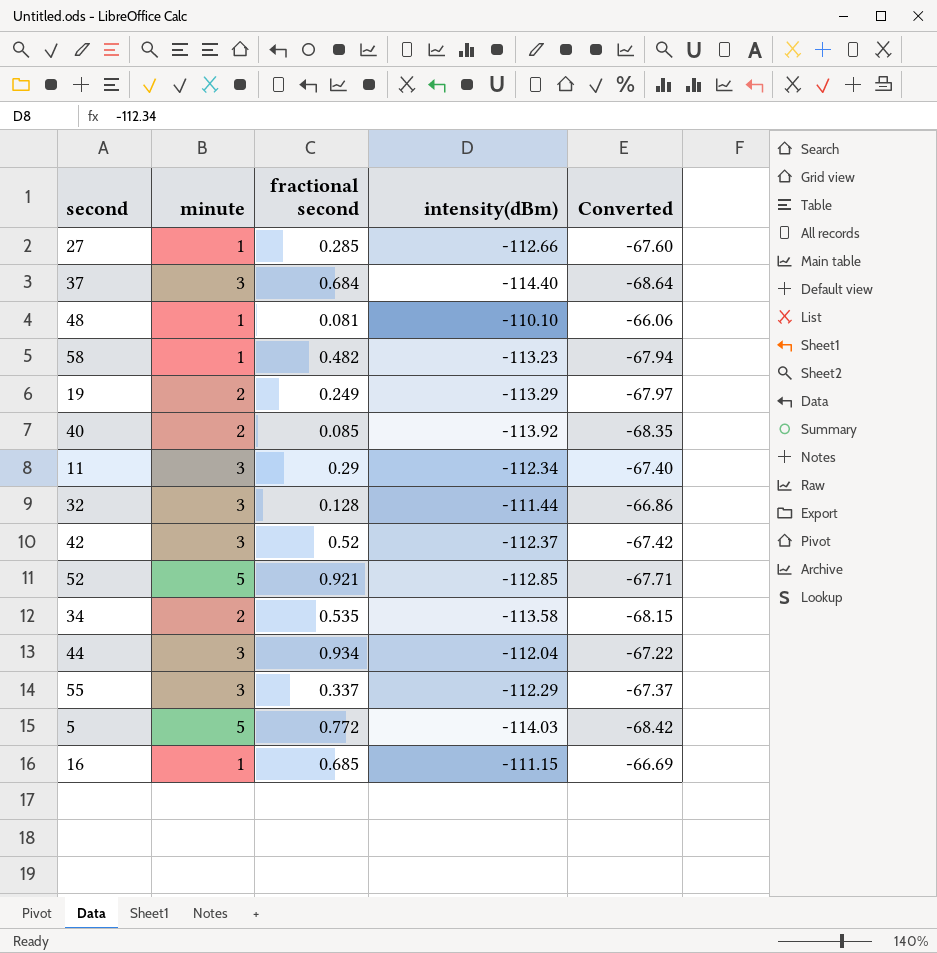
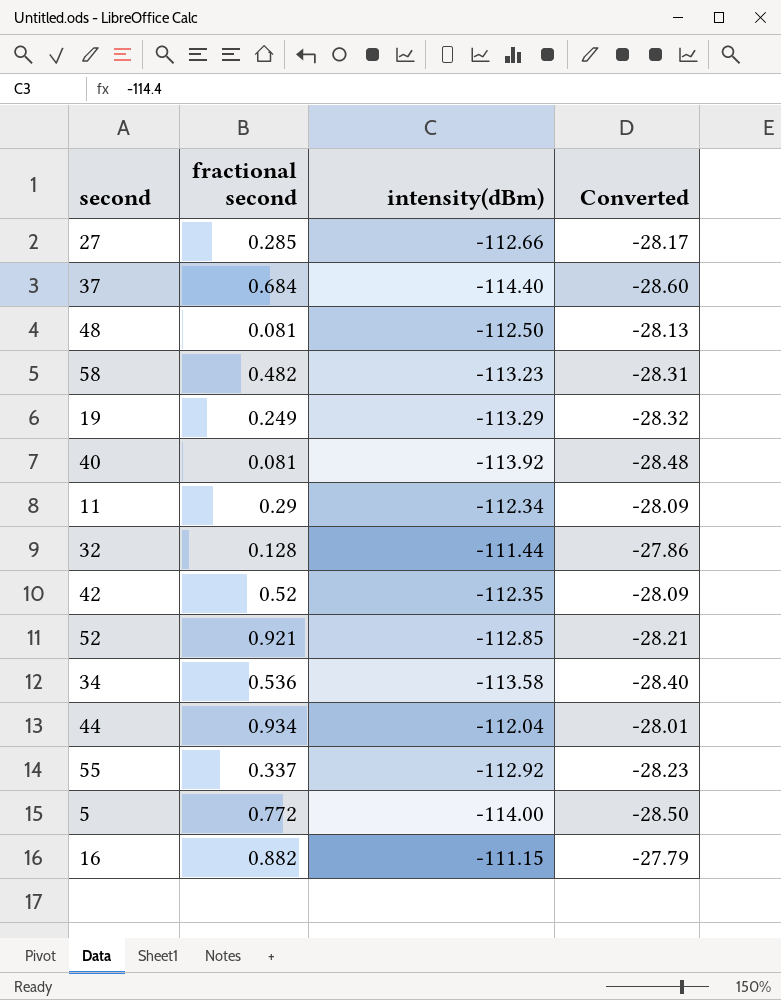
column minute | position: 2 -> none
column Converted | formula: [intensity(dBm)] * 0.6 -> [intensity(dBm)] * 0.25
48 | intensity(dBm): -110.10 -> -112.50
40 | fractional second: 0.085 -> 0.081
42 | intensity(dBm): -112.37 -> -112.35
34 | fractional second: 0.535 -> 0.536
55 | intensity(dBm): -112.29 -> -112.92
5 | intensity(dBm): -114.03 -> -114.00
16 | fractional second: 0.685 -> 0.882

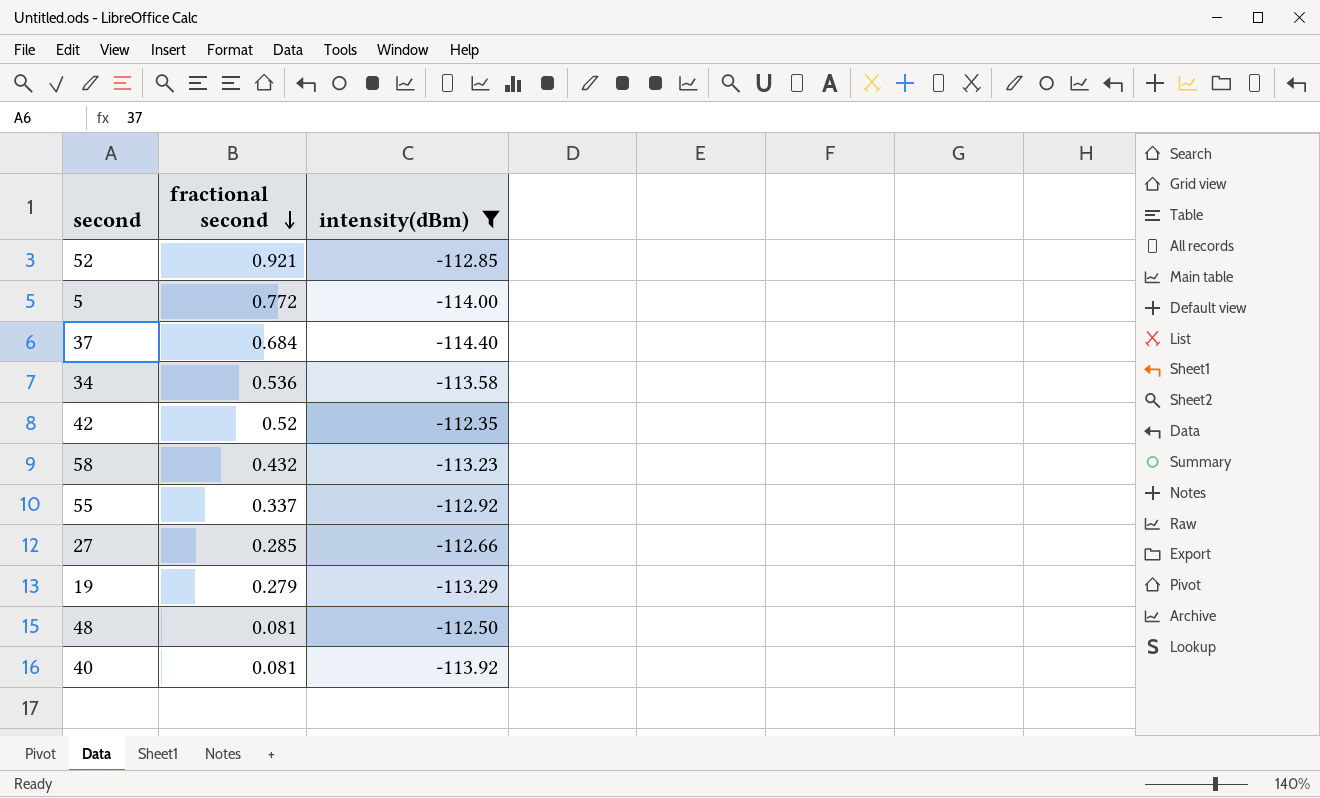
filter: none -> intensity(dBm) <= -112.35
row order: none -> fractional second descending
column Converted | formula: [intensity(dBm)] * 0.25 -> none
58 | fractional second: 0.482 -> 0.432
19 | fractional second: 0.249 -> 0.279

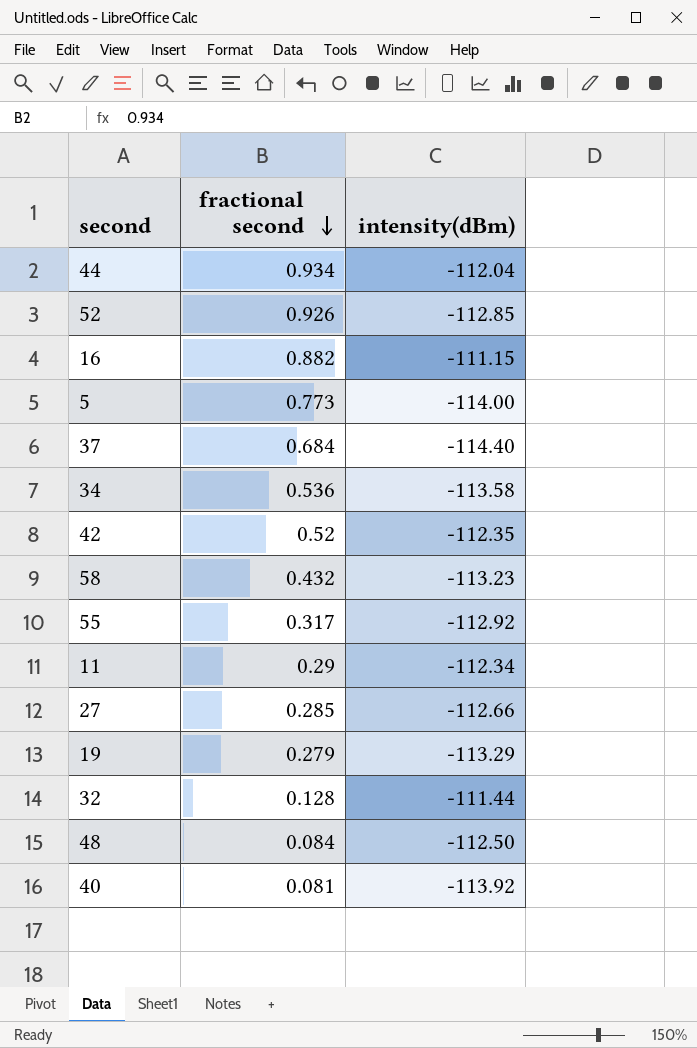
filter: intensity(dBm) <= -112.35 -> none
52 | fractional second: 0.921 -> 0.926
5 | fractional second: 0.772 -> 0.773
55 | fractional second: 0.337 -> 0.317
48 | fractional second: 0.081 -> 0.084

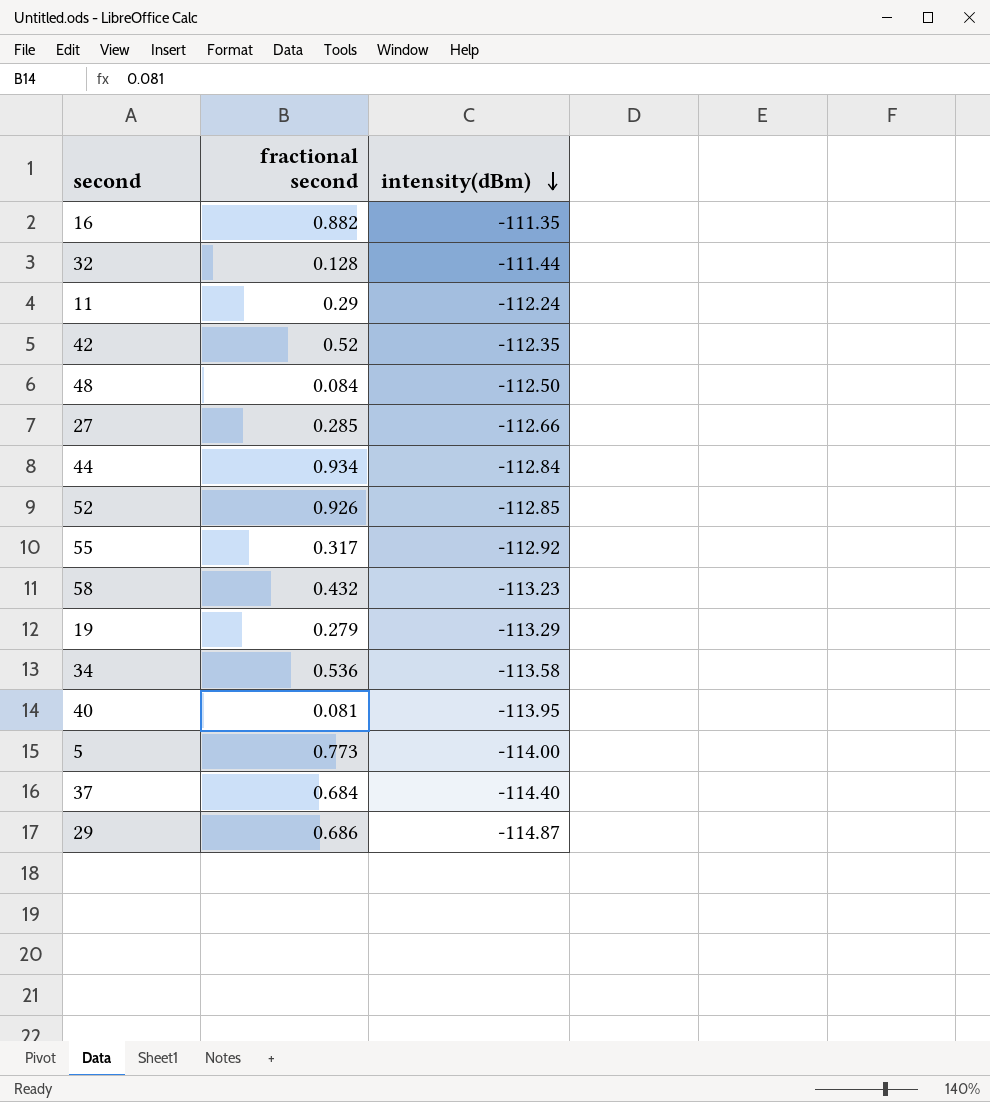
row order: fractional second descending -> intensity(dBm) descending
16 | intensity(dBm): -111.15 -> -111.35
11 | intensity(dBm): -112.34 -> -112.24
44 | intensity(dBm): -112.04 -> -112.84
40 | intensity(dBm): -113.92 -> -113.95
row 29: none -> 0.686 | -114.87

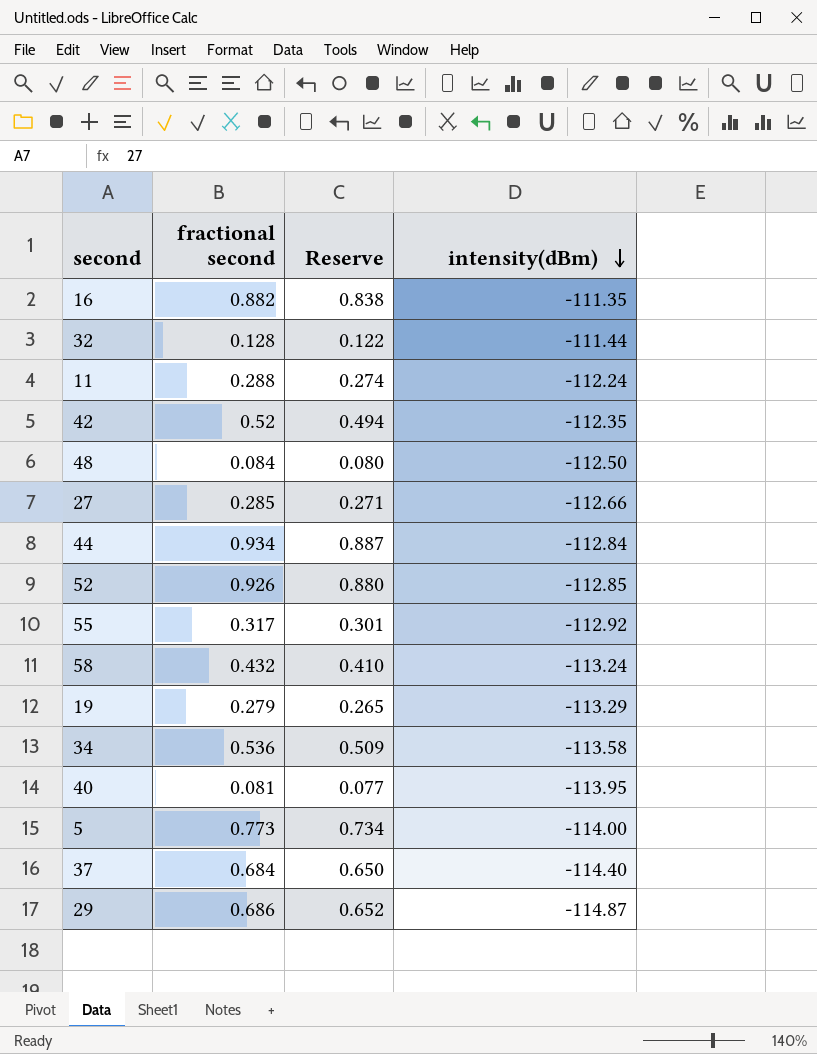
column Reserve | formula: none -> [fractional second] * 0.95
11 | fractional second: 0.29 -> 0.288
58 | intensity(dBm): -113.23 -> -113.24

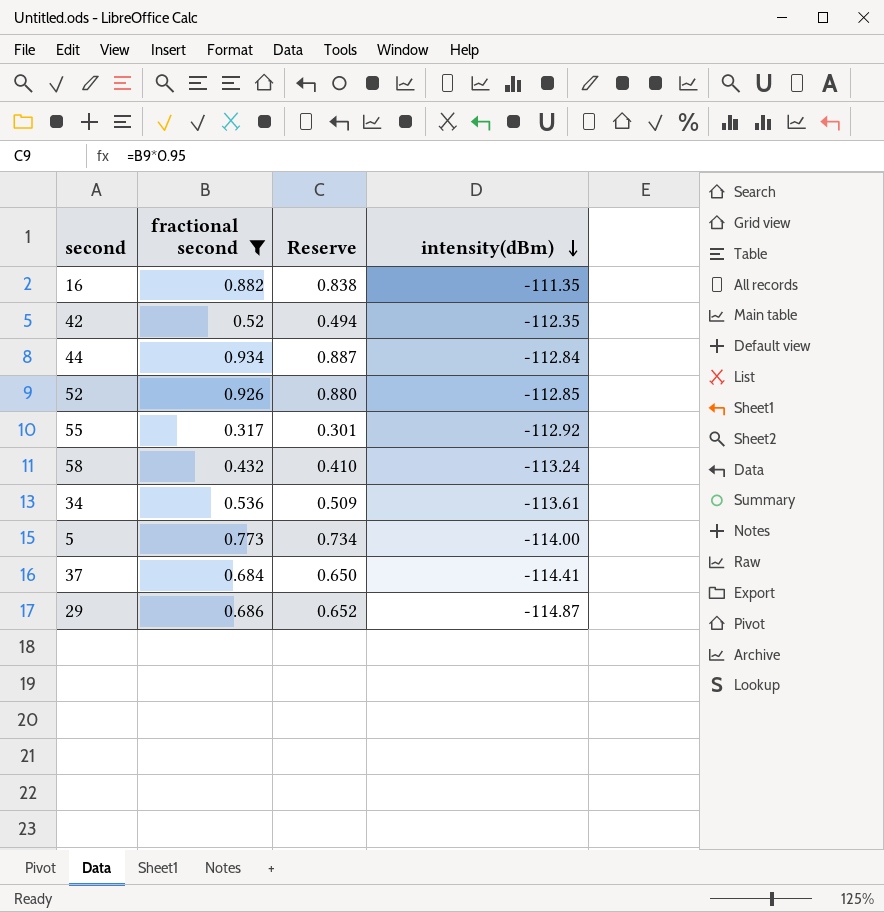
filter: none -> fractional second >= 0.317
34 | intensity(dBm): -113.58 -> -113.61
37 | intensity(dBm): -114.40 -> -114.41

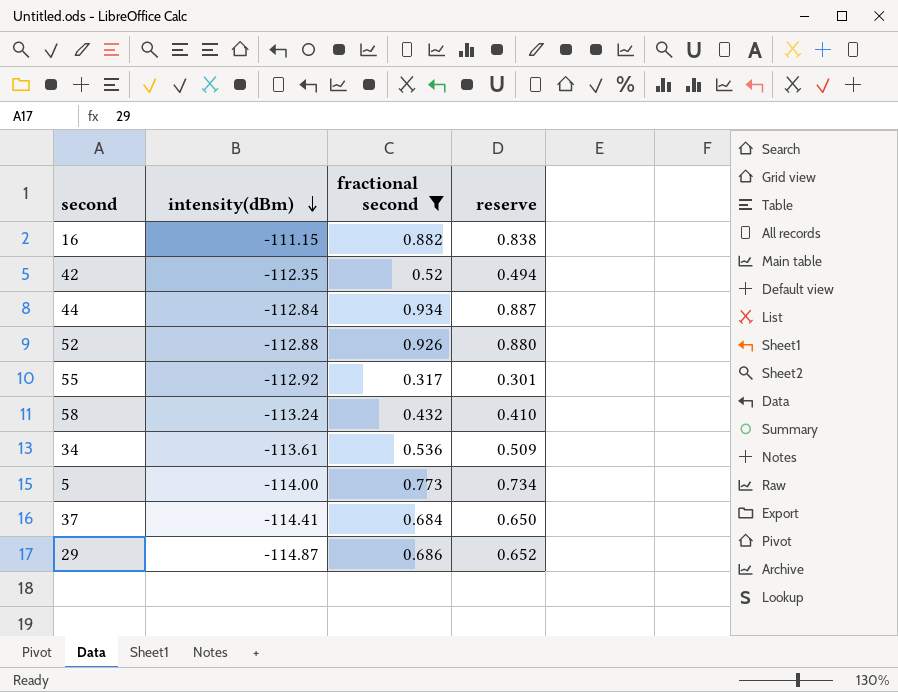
column intensity(dBm) | position: 4 -> 2
column name: Reserve -> reserve
16 | intensity(dBm): -111.35 -> -111.15
52 | intensity(dBm): -112.85 -> -112.88

